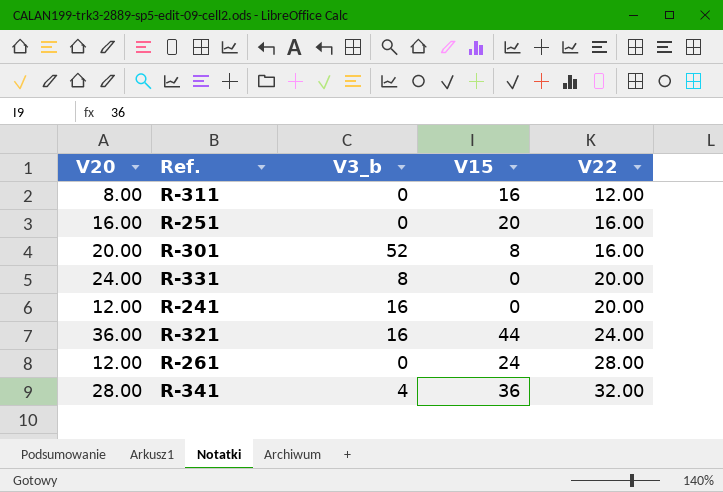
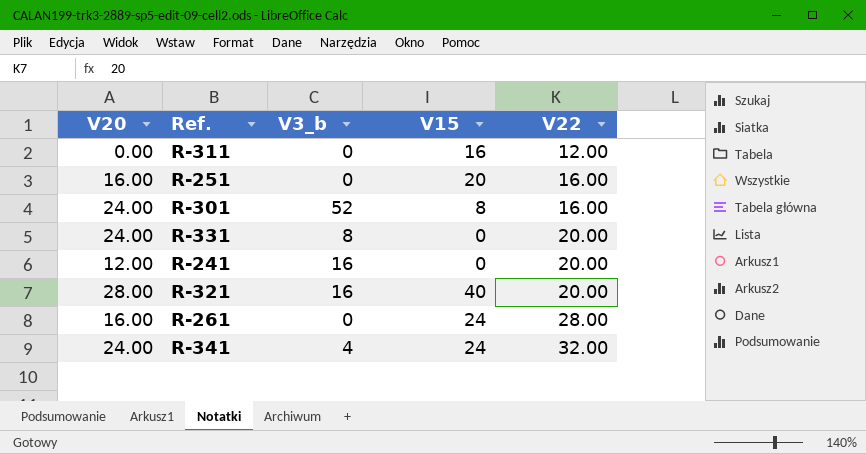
R-311 | V20: 8.00 -> 0.00
R-301 | V20: 20.00 -> 24.00
R-321 | V20: 36.00 -> 28.00
R-321 | V15: 44 -> 40
R-321 | V22: 24.00 -> 20.00
R-261 | V20: 12.00 -> 16.00
R-341 | V20: 28.00 -> 24.00
R-341 | V15: 36 -> 24

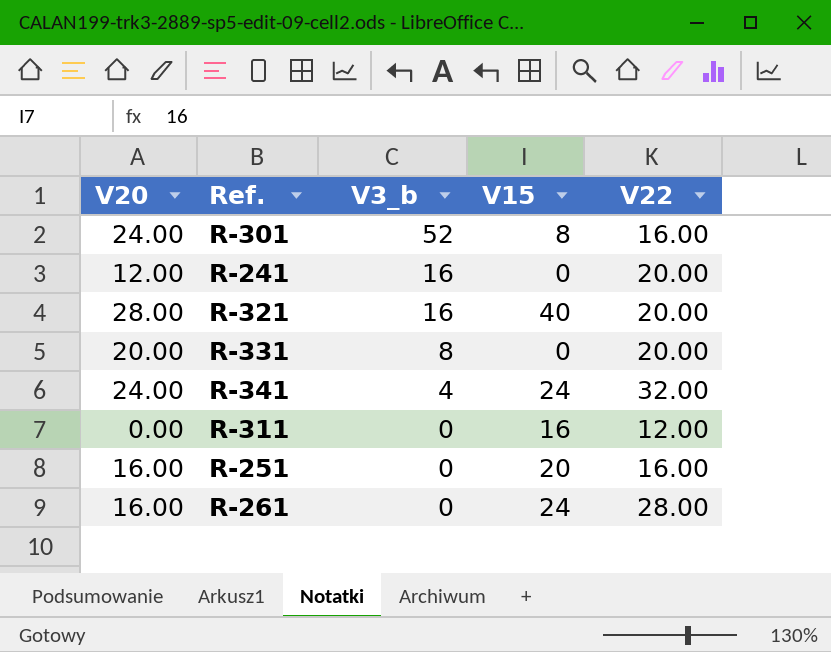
row order: V22 ascending -> V3_b descending
R-331 | V20: 24.00 -> 20.00

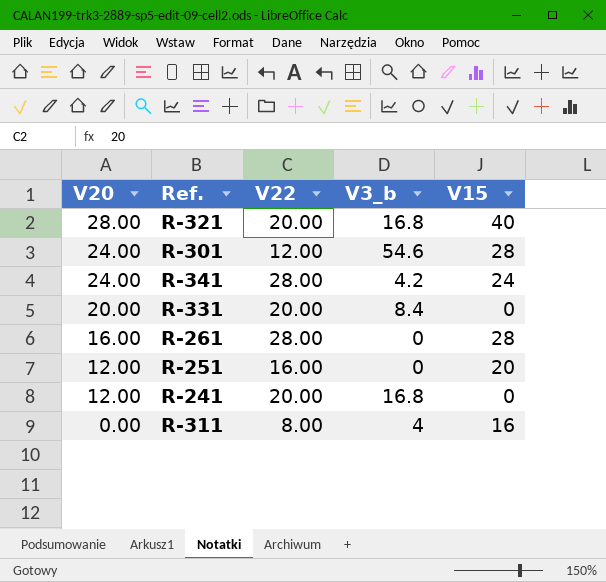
row order: V3_b descending -> V20 descending
column V22 | position: 5 -> 3
R-321 | V3_b: 16 -> 16.8
R-301 | V22: 16.00 -> 12.00
R-301 | V3_b: 52 -> 54.6
R-301 | V15: 8 -> 28
R-341 | V22: 32.00 -> 28.00
R-341 | V3_b: 4 -> 4.2
R-331 | V3_b: 8 -> 8.4
R-261 | V15: 24 -> 28
R-251 | V20: 16.00 -> 12.00
R-241 | V3_b: 16 -> 16.8
R-311 | V22: 12.00 -> 8.00
R-311 | V3_b: 0 -> 4

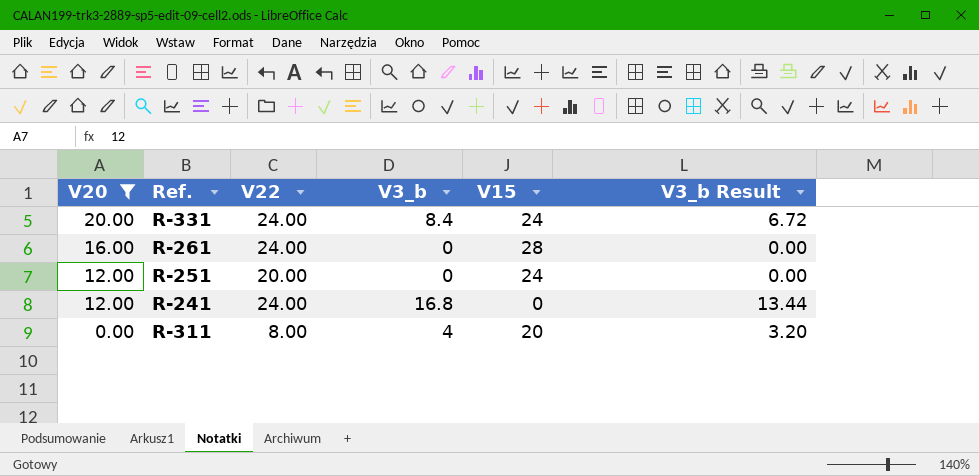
filter: none -> V20 <= 20.00
column V3_b Result | formula: none -> [V3_b] * 0.8
R-331 | V22: 20.00 -> 24.00
R-331 | V15: 0 -> 24
R-261 | V22: 28.00 -> 24.00
R-251 | V22: 16.00 -> 20.00
R-251 | V15: 20 -> 24
R-241 | V22: 20.00 -> 24.00
R-311 | V15: 16 -> 20

